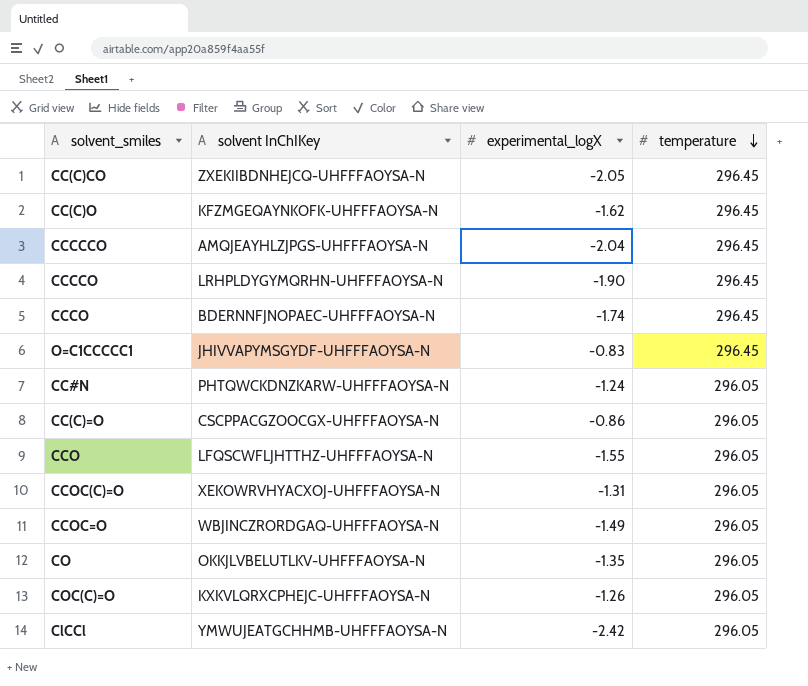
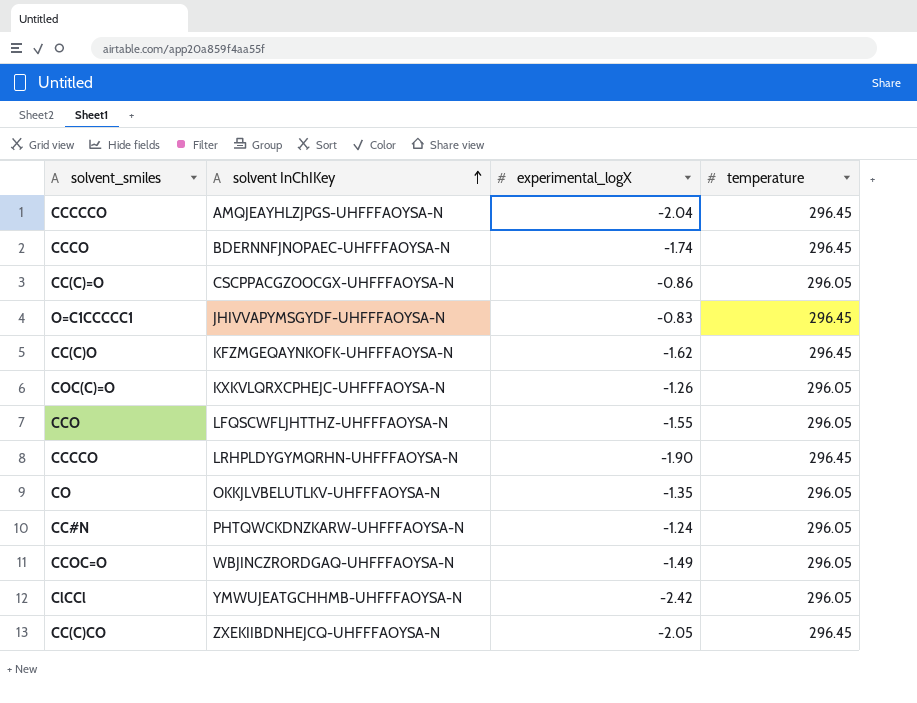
row order: temperature descending -> solvent InChIKey ascending
row CCOC(C)=O: XEKOWRVHYACXOJ-UHFFFAOYSA-N | -1.31 | 296.05 -> none

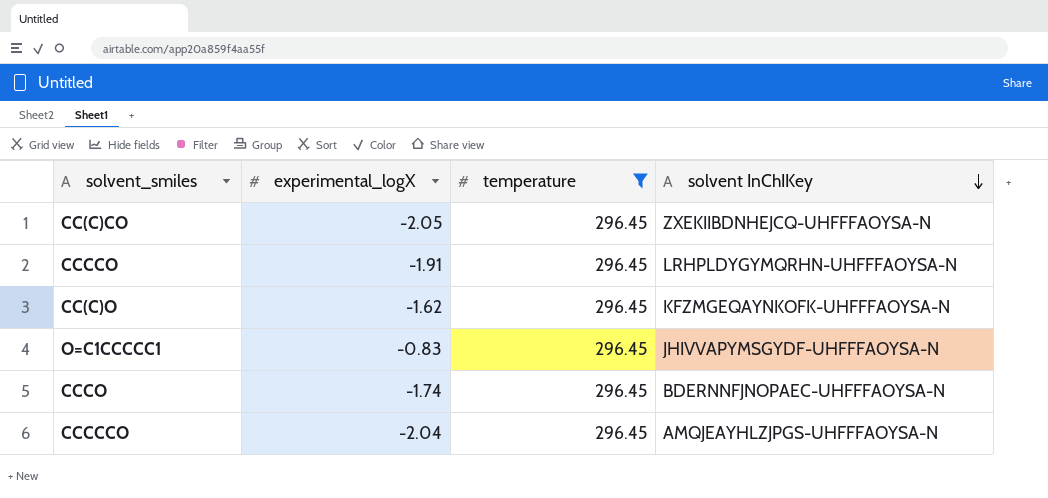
filter: none -> temperature = 296.45
row order: solvent InChIKey ascending -> solvent InChIKey descending
column solvent InChIKey | position: 2 -> 4
CCCCO | experimental_logX: -1.90 -> -1.91

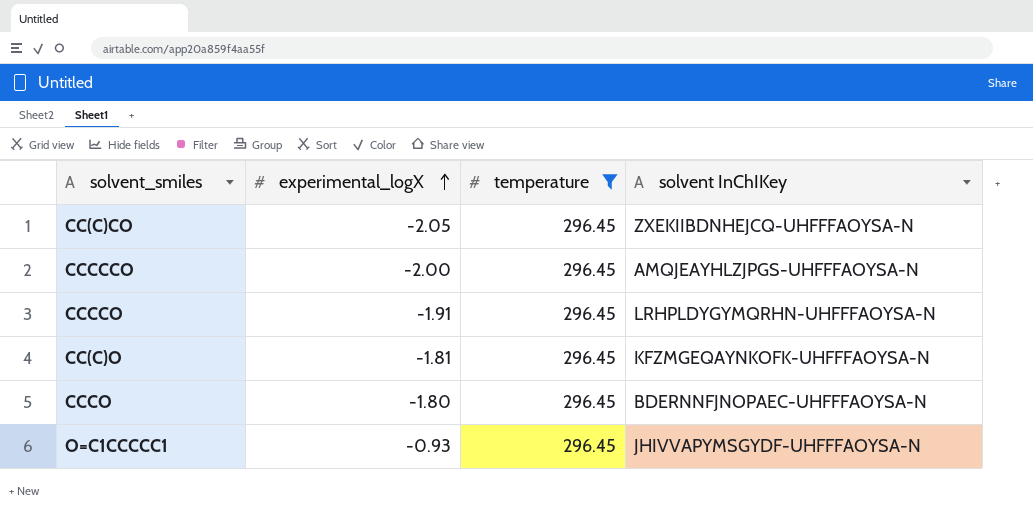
row order: solvent InChIKey descending -> experimental_logX ascending
CCCCCO | experimental_logX: -2.04 -> -2.00
CC(C)O | experimental_logX: -1.62 -> -1.81
CCCO | experimental_logX: -1.74 -> -1.80
O=C1CCCCC1 | experimental_logX: -0.83 -> -0.93

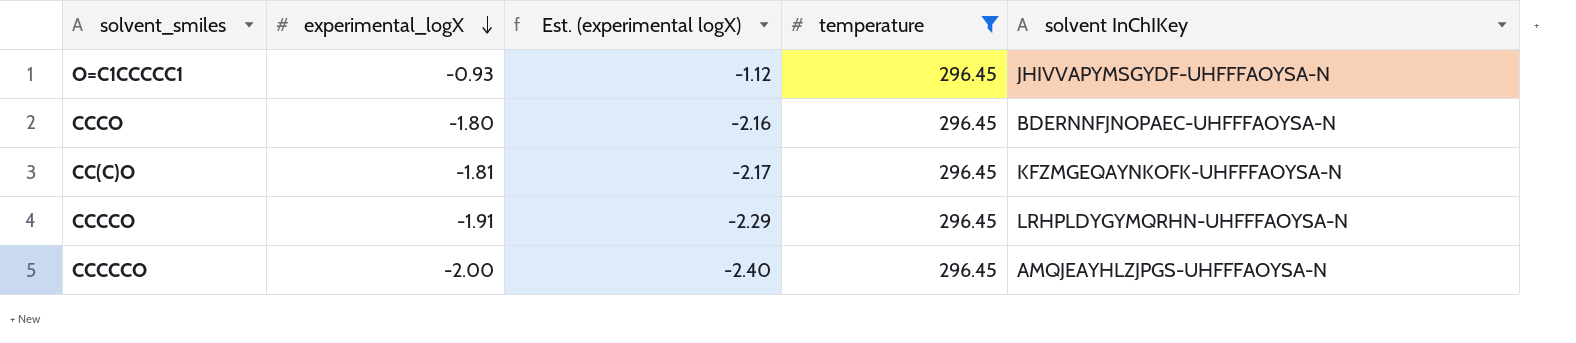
row order: experimental_logX ascending -> experimental_logX descending
column Est. (experimental logX) | formula: none -> [experimental_logX] * 1.2
row CC(C)CO: -2.05 | 296.45 | ZXEKIIBDNHEJCQ-UHFFFAOYSA-N -> none

